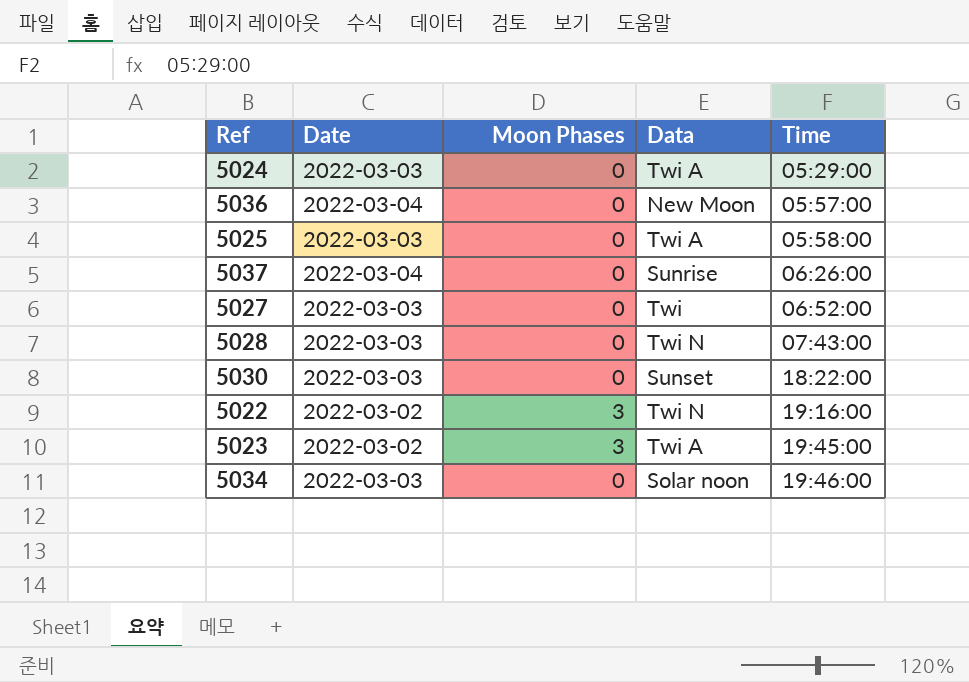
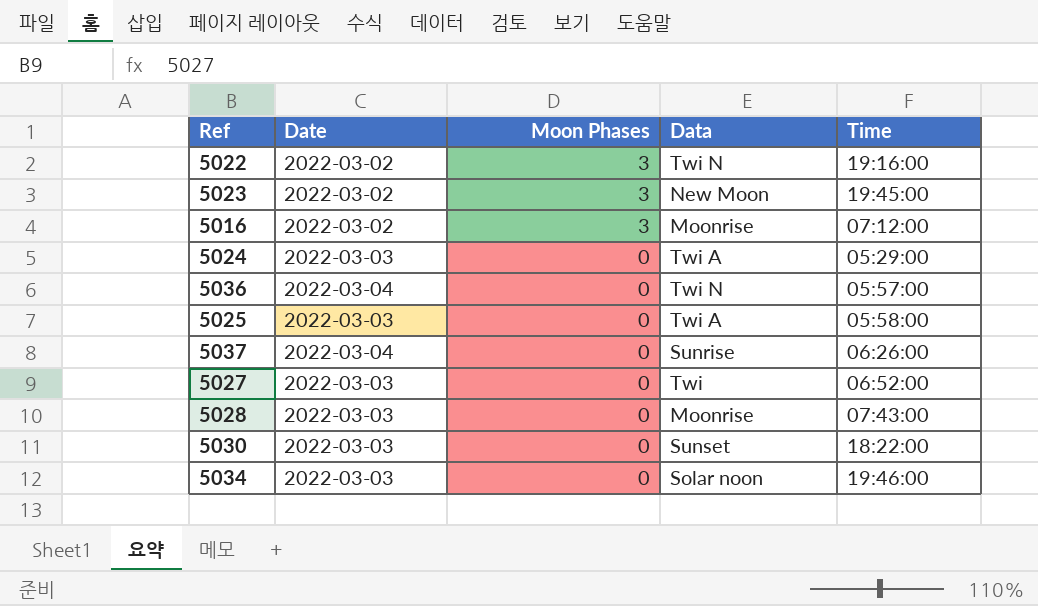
row order: Time ascending -> Moon Phases descending
5023 | Data: Twi A -> New Moon
row 5016: none -> 2022-03-02 | 3 | Moonrise | 07:12:00
5036 | Data: New Moon -> Twi N
5028 | Data: Twi N -> Moonrise

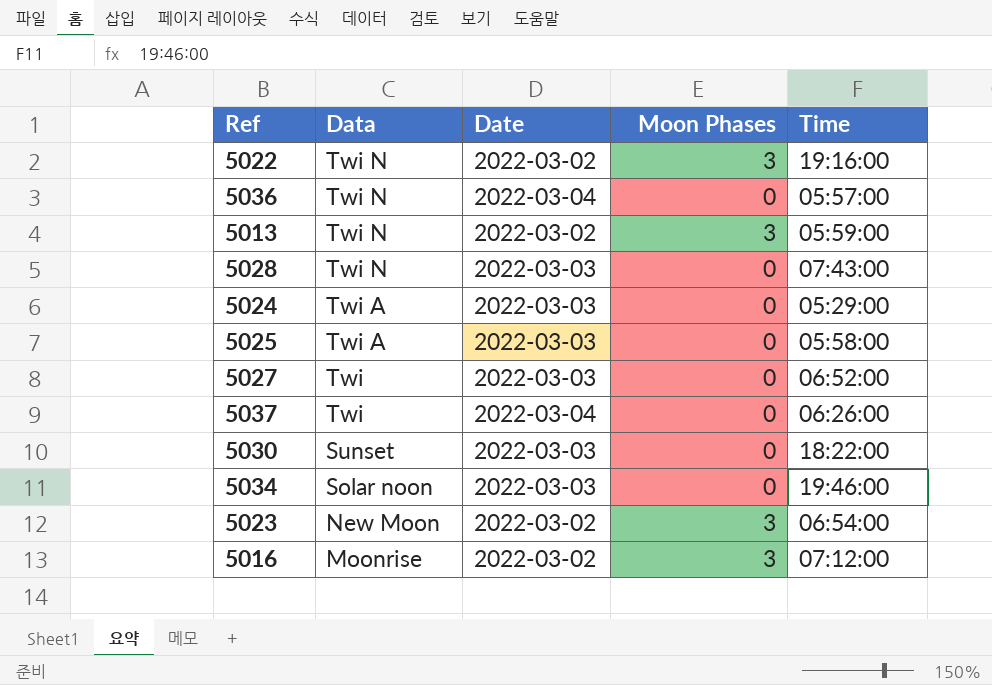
row order: Moon Phases descending -> Data descending
column Data | position: 4 -> 2
row 5013: none -> Twi N | 2022-03-02 | 3 | 05:59:00
5028 | Data: Moonrise -> Twi N
5037 | Data: Sunrise -> Twi
5023 | Time: 19:45:00 -> 06:54:00

